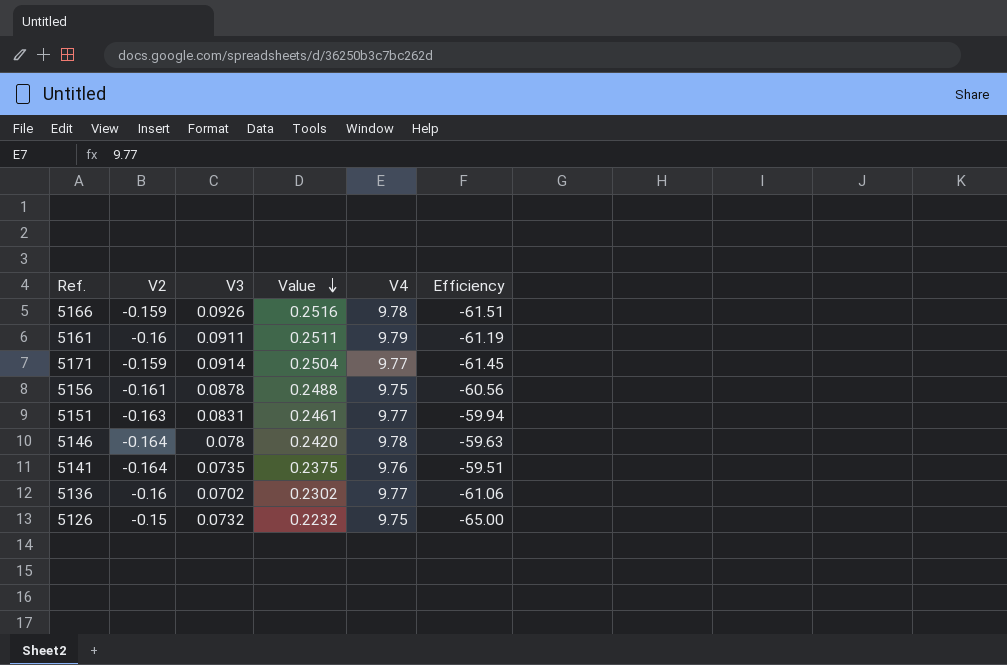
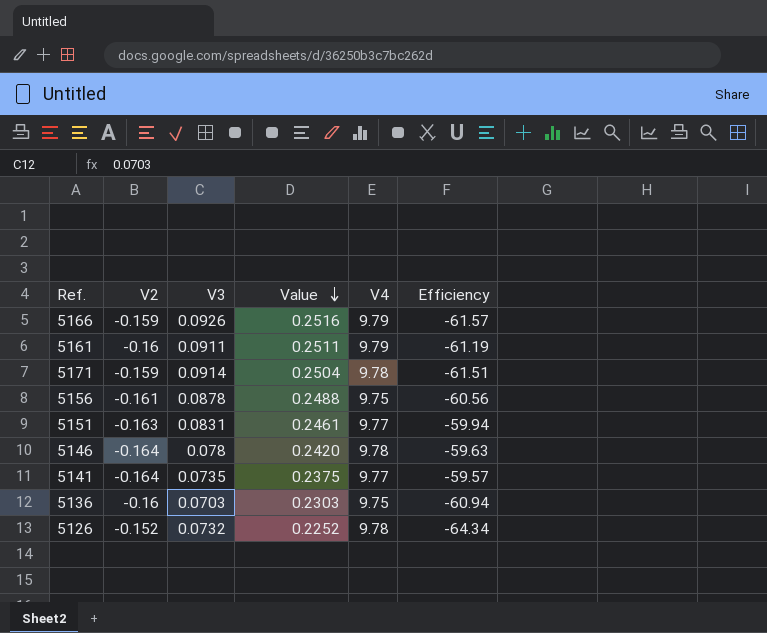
5166 | V4: 9.78 -> 9.79
5166 | Efficiency: -61.51 -> -61.57
5171 | V4: 9.77 -> 9.78
5171 | Efficiency: -61.45 -> -61.51
5141 | V4: 9.76 -> 9.77
5141 | Efficiency: -59.51 -> -59.57
5136 | V3: 0.0702 -> 0.0703
5136 | Value: 0.2302 -> 0.2303
5136 | V4: 9.77 -> 9.75
5136 | Efficiency: -61.06 -> -60.94
5126 | V2: -0.15 -> -0.152
5126 | Value: 0.2232 -> 0.2252
5126 | V4: 9.75 -> 9.78
5126 | Efficiency: -65.00 -> -64.34

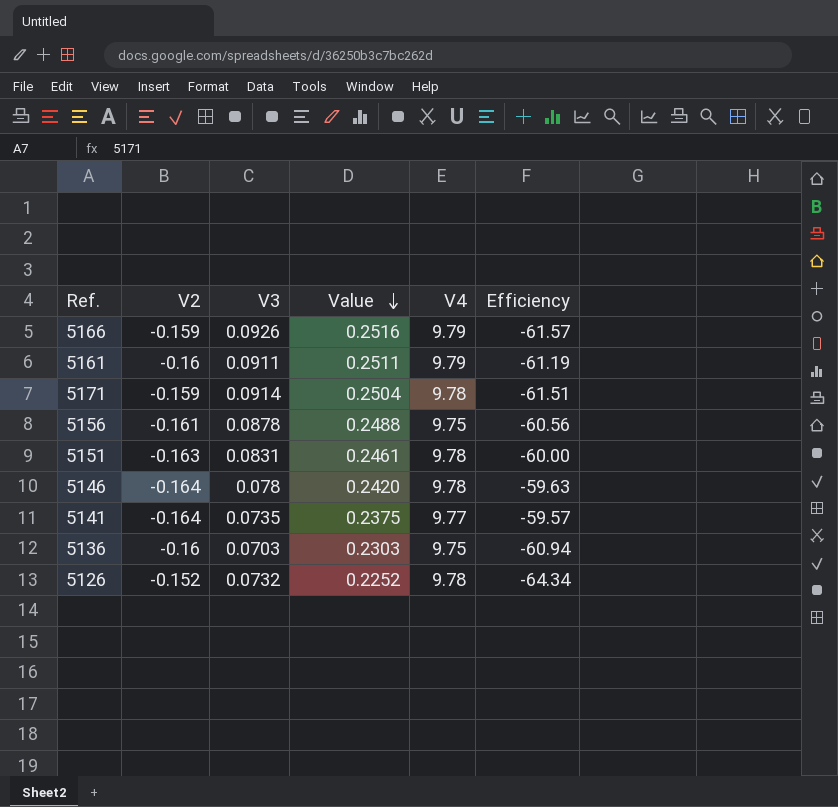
5151 | V4: 9.77 -> 9.78
5151 | Efficiency: -59.94 -> -60.00

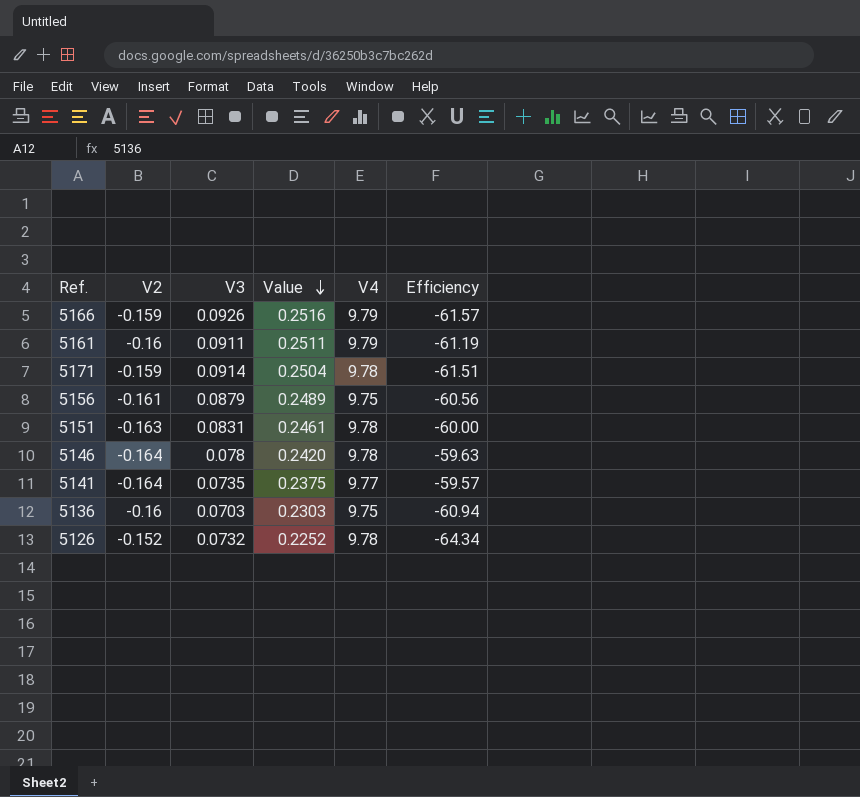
5156 | V3: 0.0878 -> 0.0879
5156 | Value: 0.2488 -> 0.2489

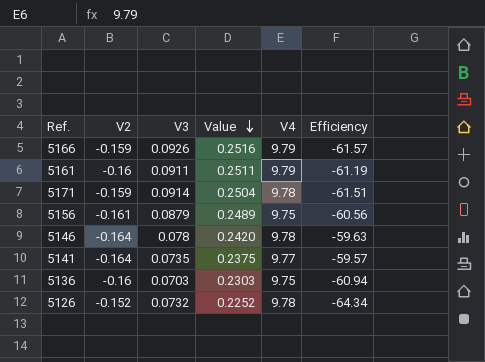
row 5151: -0.163 | 0.0831 | 0.2461 | 9.78 | -60.00 -> none

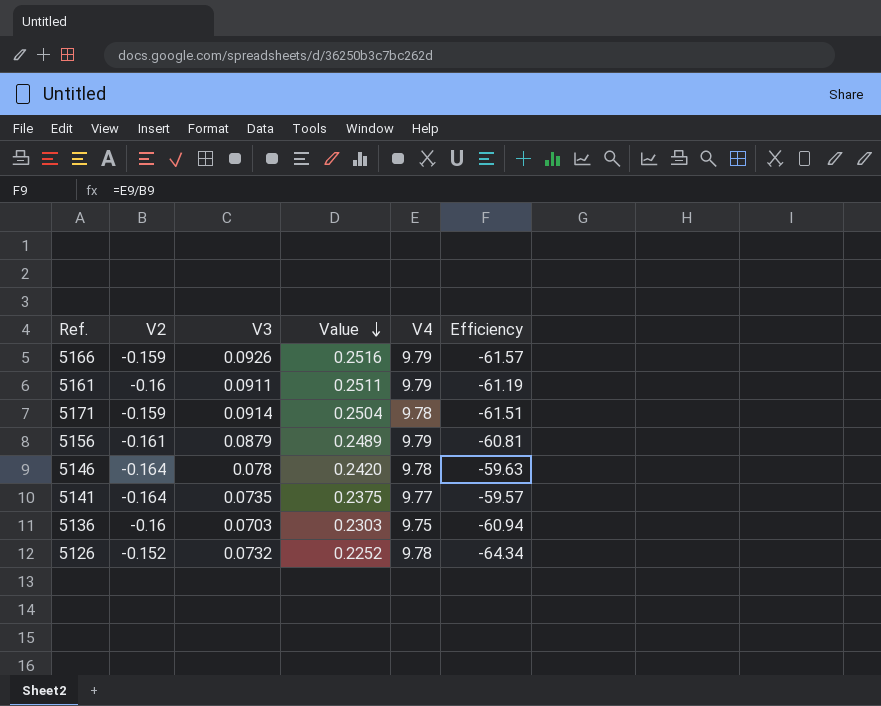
5156 | V4: 9.75 -> 9.79
5156 | Efficiency: -60.56 -> -60.81

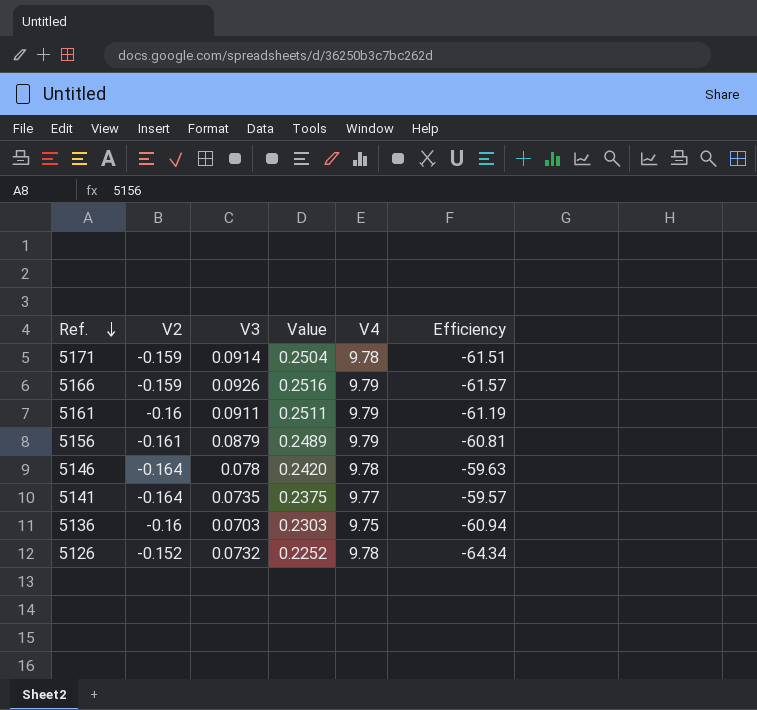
row order: Value descending -> Ref. descending

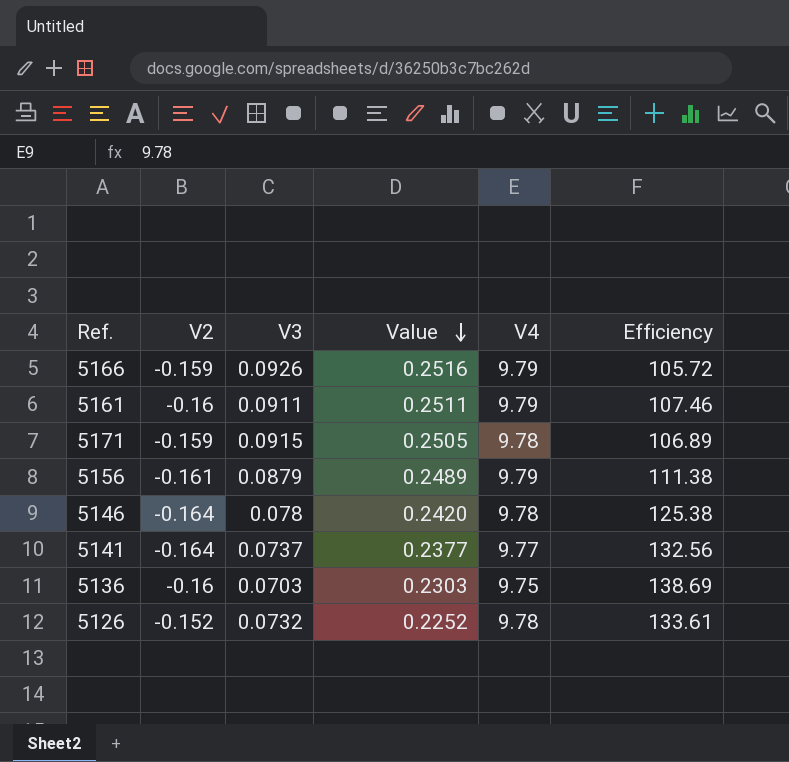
row order: Ref. descending -> Value descending
column Efficiency | formula: [V4] / [V2] -> [V4] / [V3]
5171 | V3: 0.0914 -> 0.0915
5171 | Value: 0.2504 -> 0.2505
5141 | V3: 0.0735 -> 0.0737
5141 | Value: 0.2375 -> 0.2377

